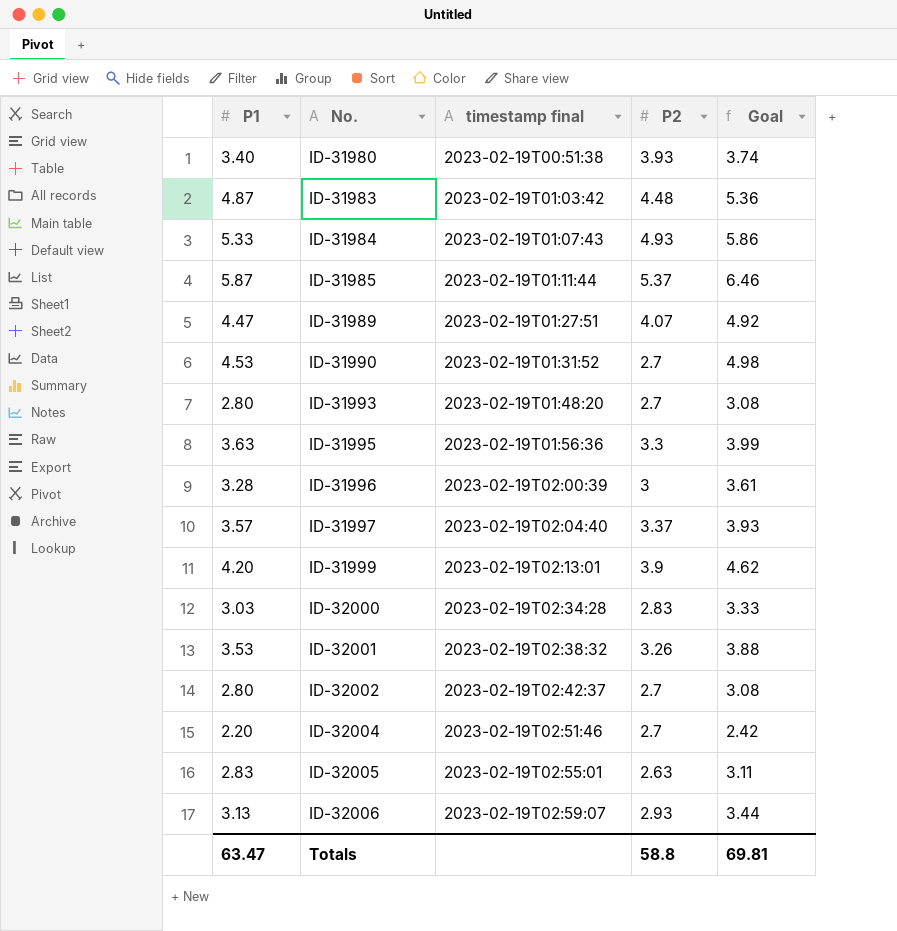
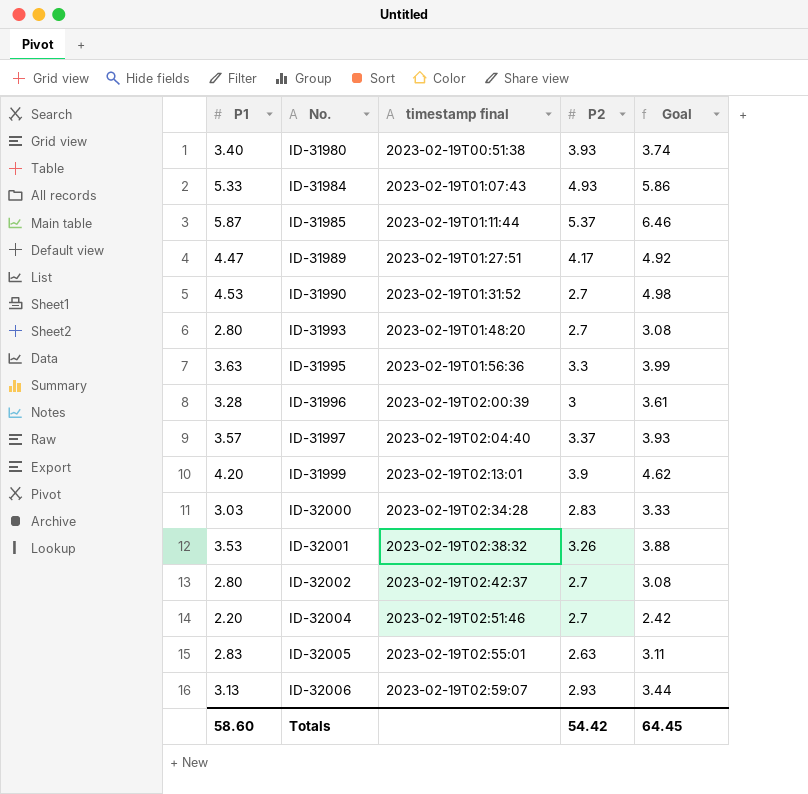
row ID-31983: 4.87 | 2023-02-19T01:03:42 | 4.48 | 5.36 -> none
ID-31989 | P2: 4.07 -> 4.17
Totals | P1: 63.47 -> 58.60
Totals | P2: 58.8 -> 54.42
Totals | Goal: 69.81 -> 64.45

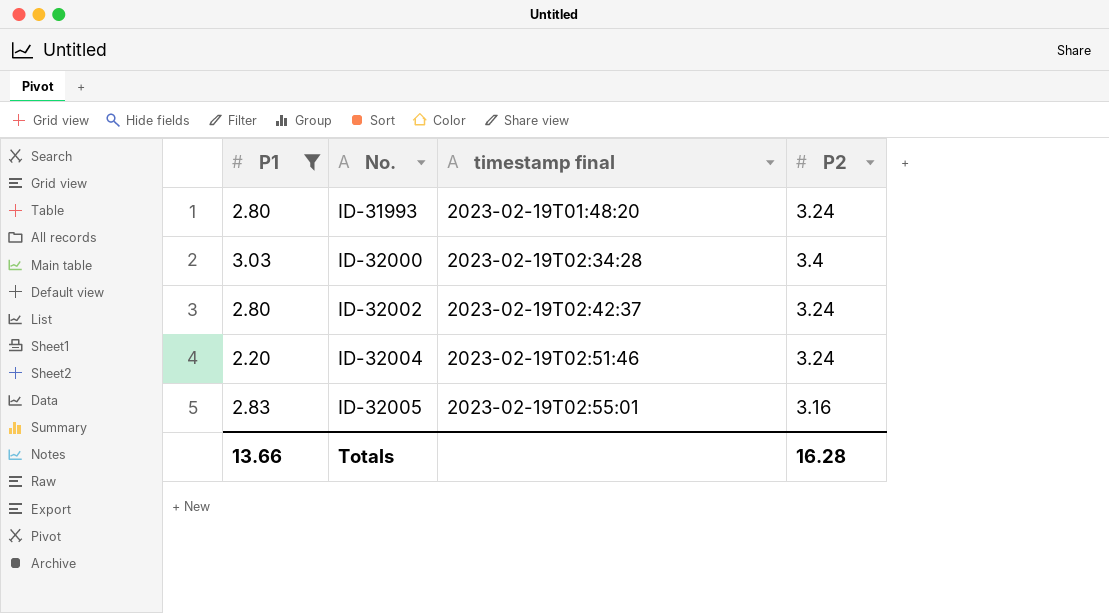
filter: none -> P1 <= 3.03
column Goal | formula: [P1] * 1.1 -> none
ID-31993 | P2: 2.7 -> 3.24
ID-32000 | P2: 2.83 -> 3.4
ID-32002 | P2: 2.7 -> 3.24
ID-32004 | P2: 2.7 -> 3.24
ID-32005 | P2: 2.63 -> 3.16
Totals | P1: 58.60 -> 13.66
Totals | P2: 54.42 -> 16.28

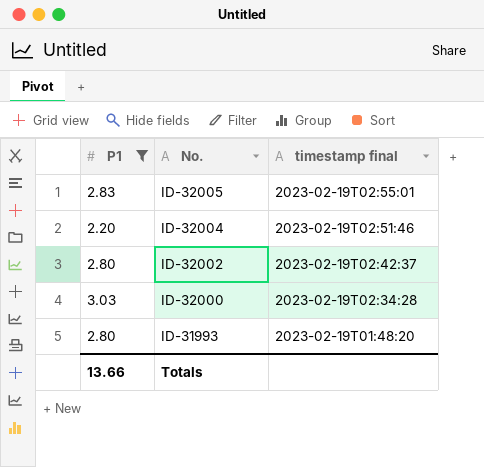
row order: No. ascending -> No. descending
column P2 | position: 4 -> none

